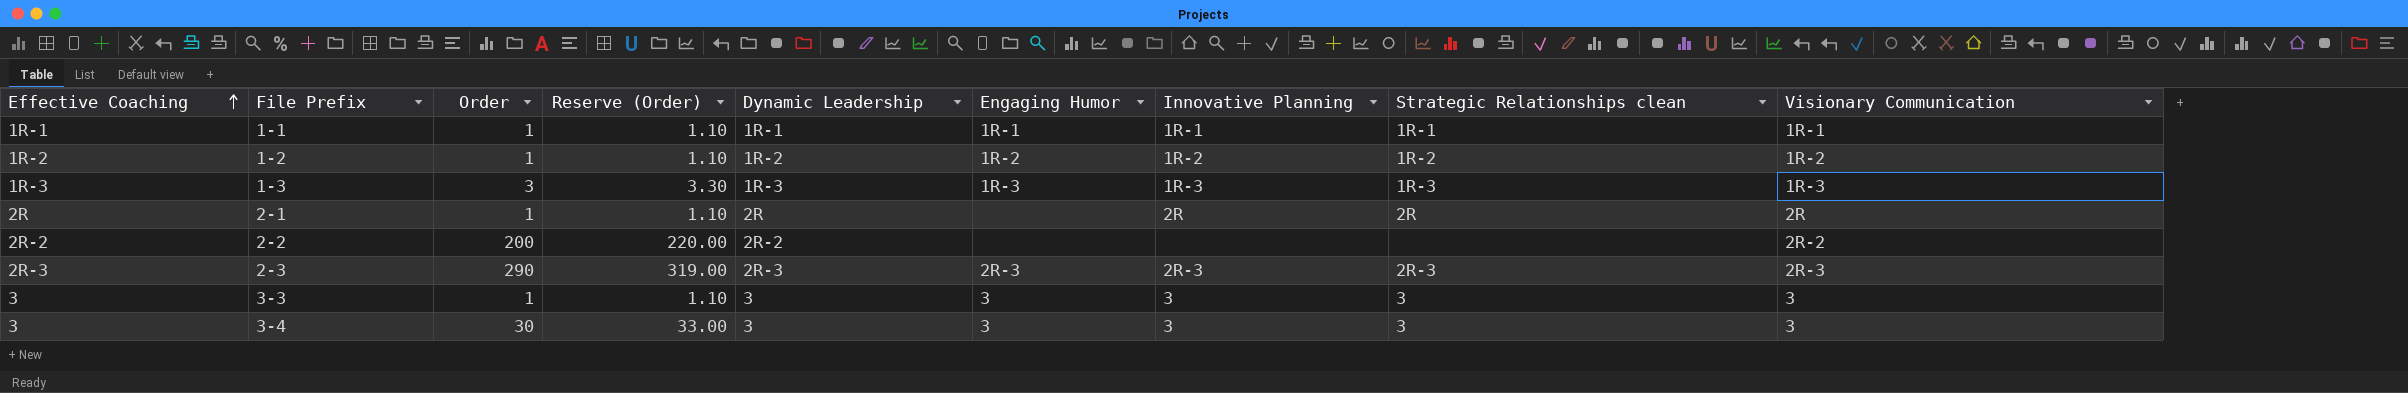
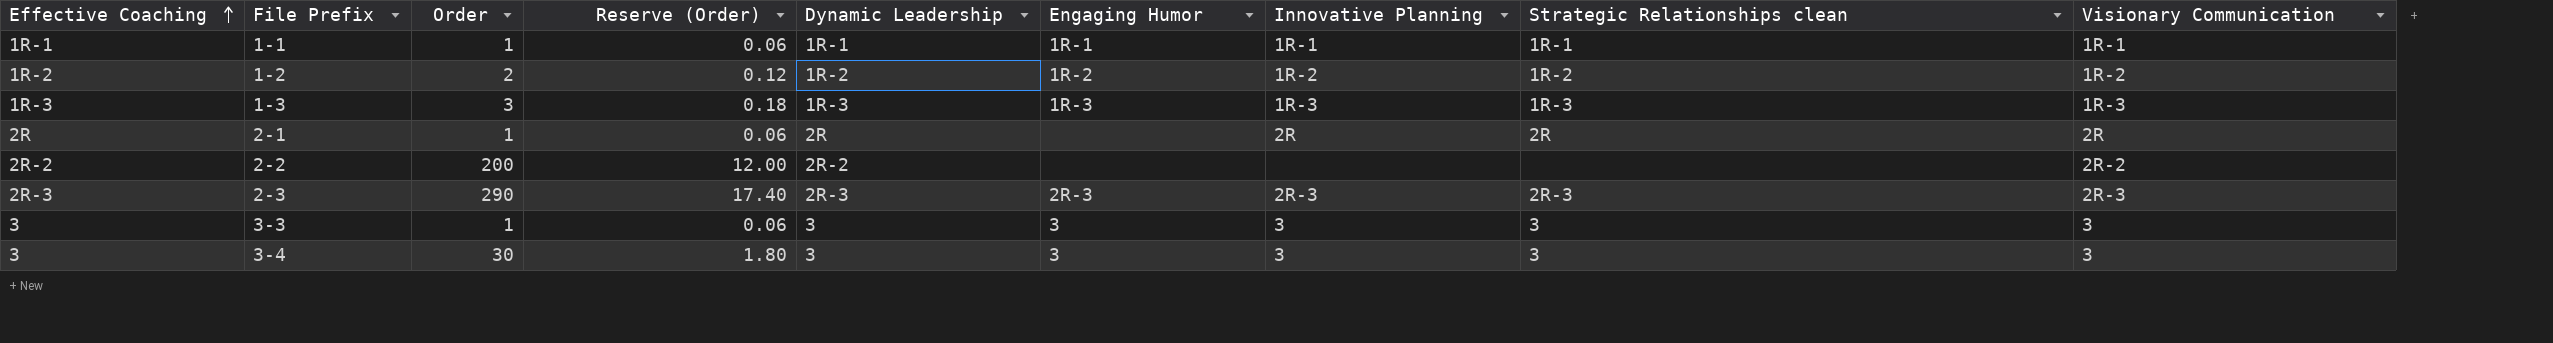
column Reserve (Order) | formula: [Order] * 1.1 -> [Order] * 0.06
1-2 | Order: 1 -> 2

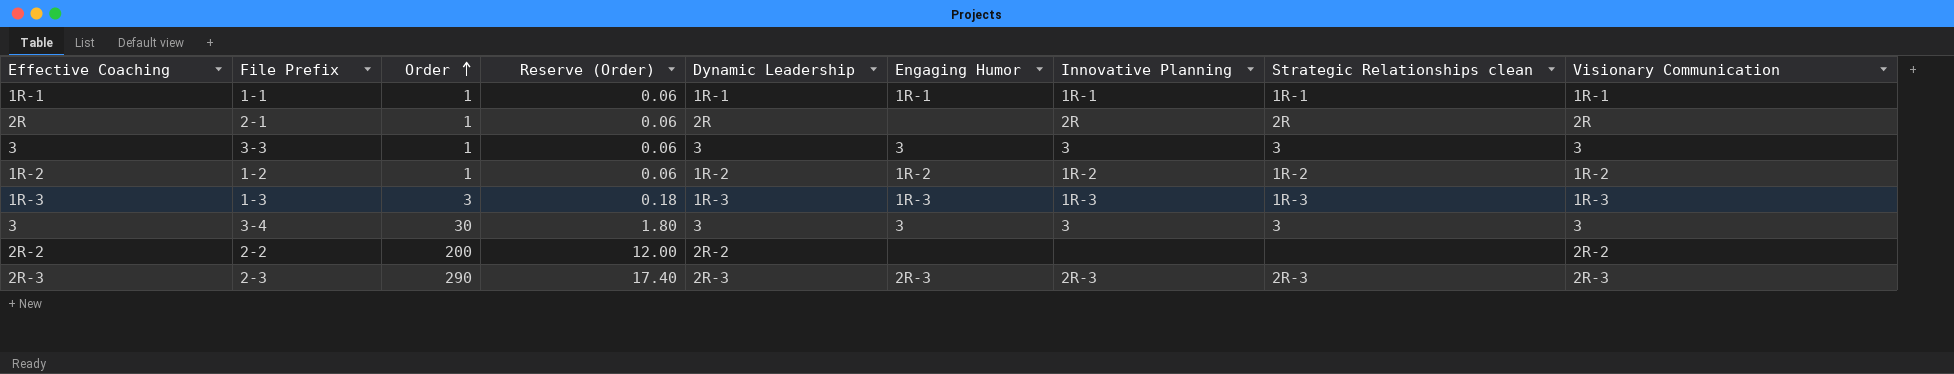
row order: Effective Coaching ascending -> Order ascending
1-2 | Order: 2 -> 1
1-2 | Reserve (Order): 0.12 -> 0.06

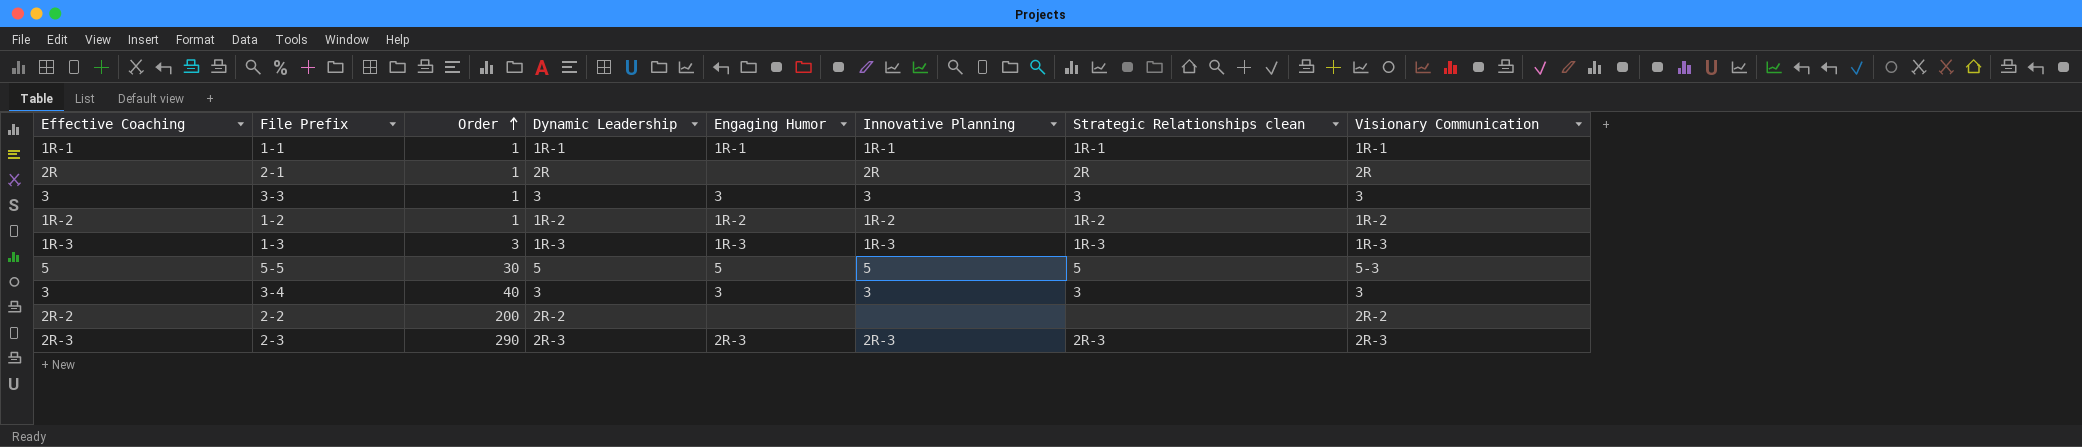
column Reserve (Order) | formula: [Order] * 0.06 -> none
row 5-5: none -> 5 | 30 | 5 | 5 | 5 | 5 | 5-3
3-4 | Order: 30 -> 40

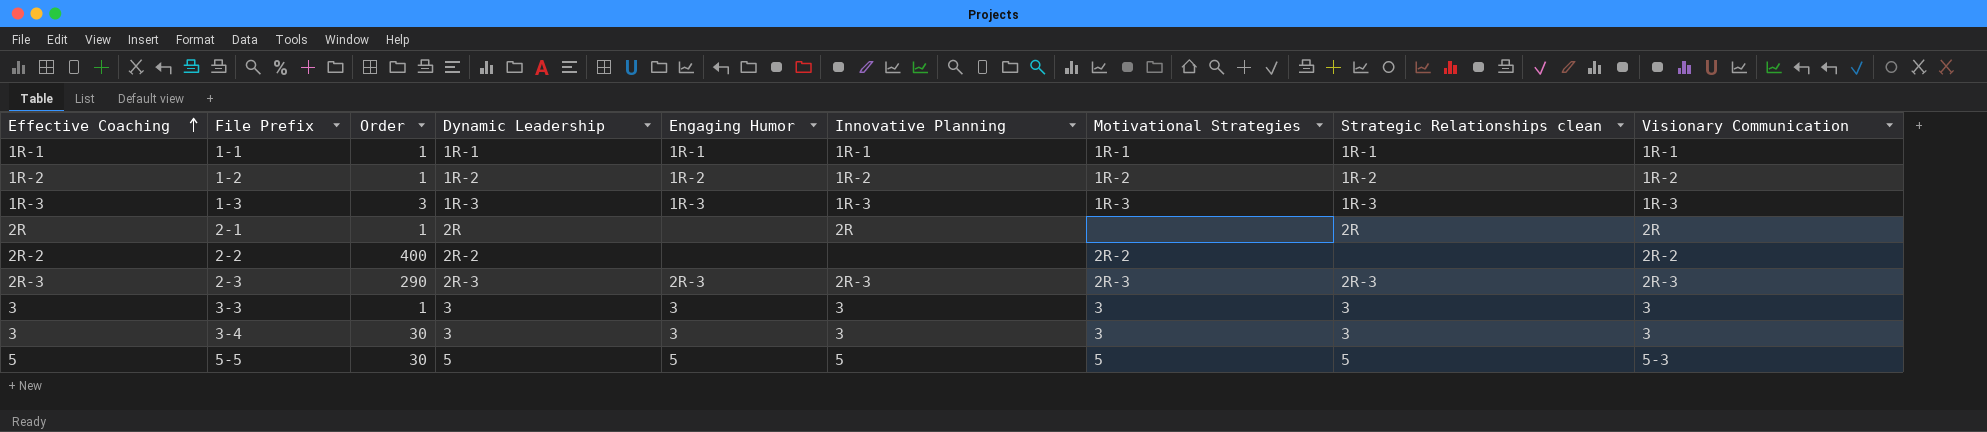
row order: Order ascending -> Effective Coaching ascending
column Motivational Strategies | position: none -> 7
2-2 | Order: 200 -> 400
3-4 | Order: 40 -> 30

